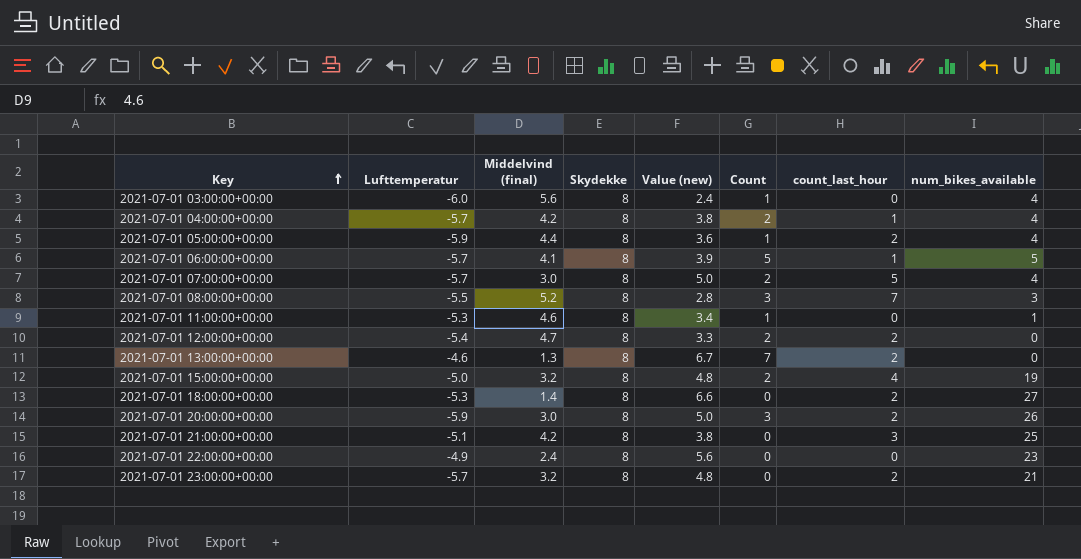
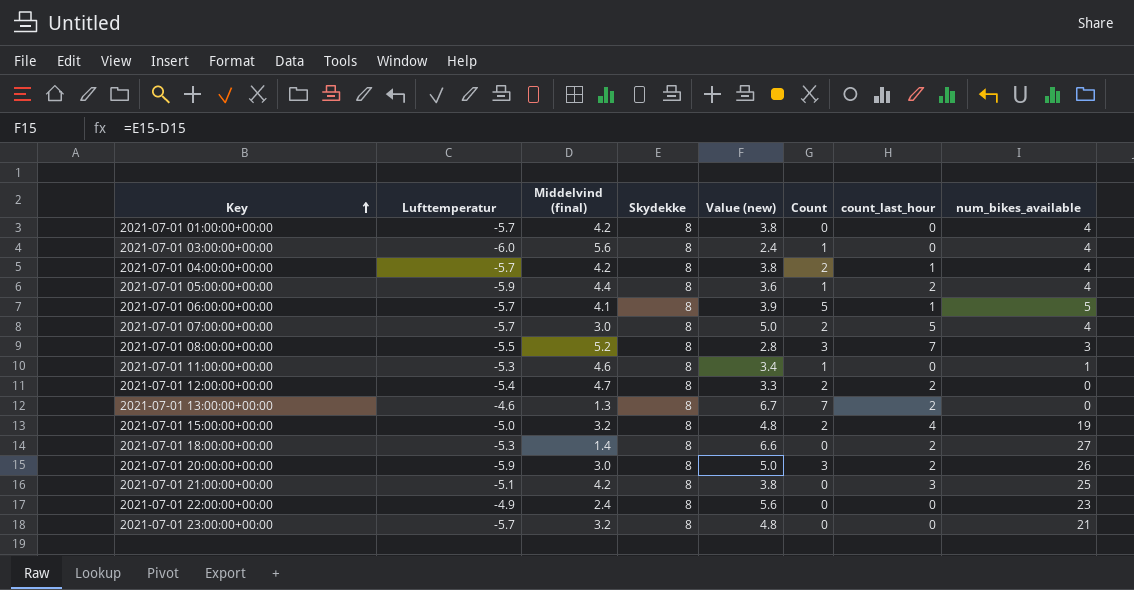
row 2021-07-01 01:00:00+00:00: none -> -5.7 | 4.2 | 8 | 3.8 | 0 | 0 | 4
2021-07-01 23:00:00+00:00 | count_last_hour: 2 -> 0

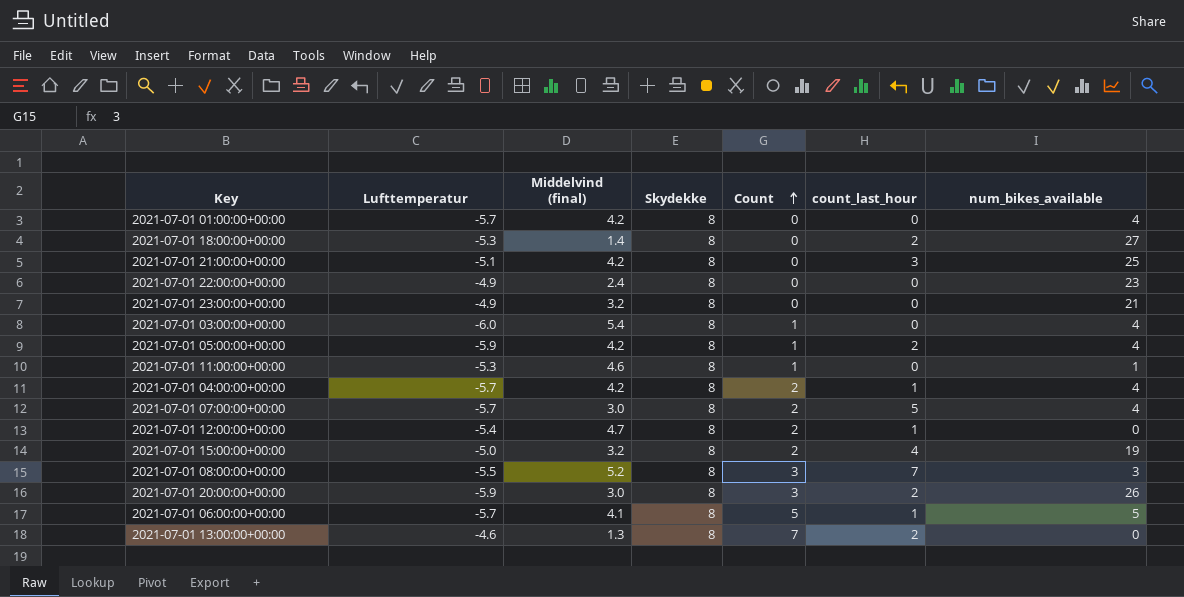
row order: Key ascending -> Count ascending
column Value (new) | formula: [Skydekke] - [Middelvind (final)] -> none
2021-07-01 23:00:00+00:00 | Lufttemperatur: -5.7 -> -4.9
2021-07-01 03:00:00+00:00 | Middelvind (final): 5.6 -> 5.4
2021-07-01 05:00:00+00:00 | Middelvind (final): 4.4 -> 4.2
2021-07-01 12:00:00+00:00 | count_last_hour: 2 -> 1

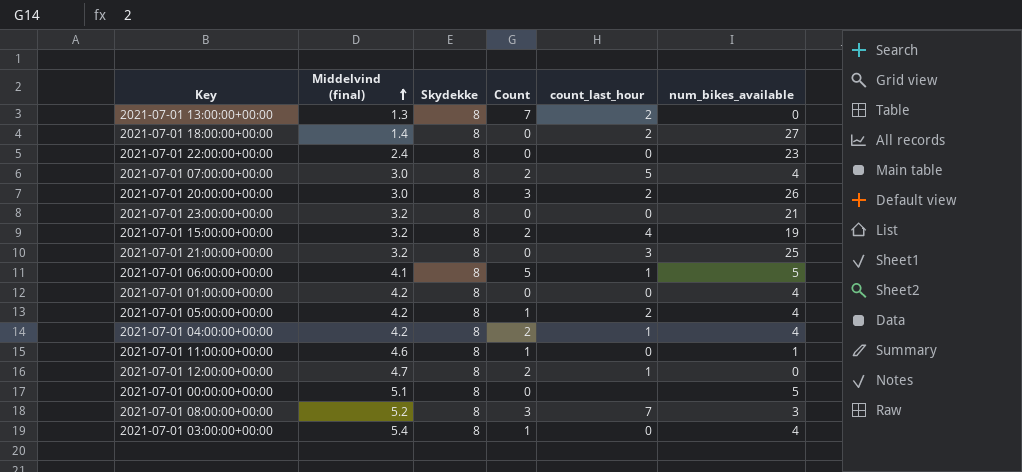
row order: Count ascending -> Middelvind (final) ascending
column Lufttemperatur | position: 2 -> none
2021-07-01 21:00:00+00:00 | Middelvind (final): 4.2 -> 3.2
row 2021-07-01 00:00:00+00:00: none -> 5.1 | 8 | 0 | none | 5

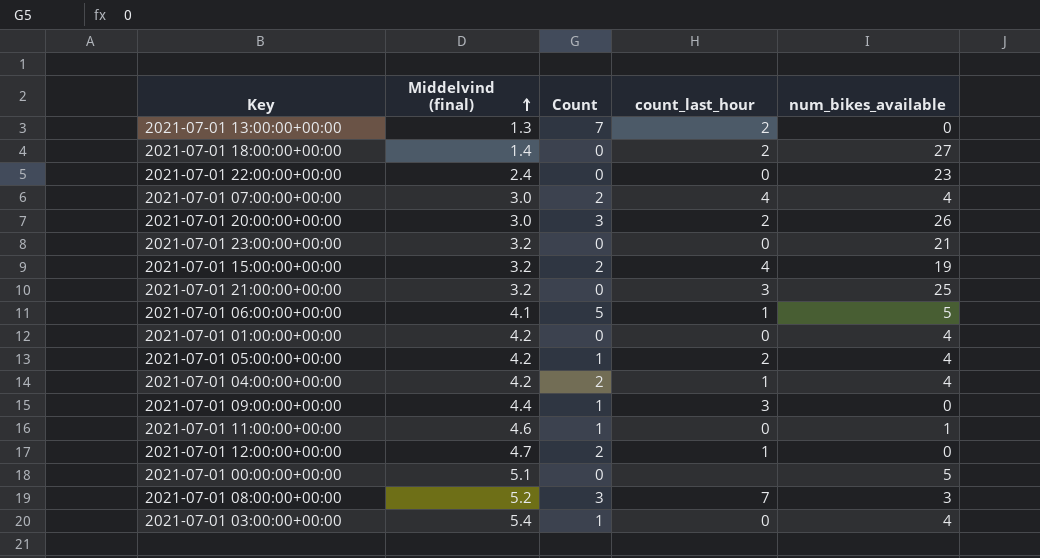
column Skydekke | position: 3 -> none
2021-07-01 07:00:00+00:00 | count_last_hour: 5 -> 4
row 2021-07-01 09:00:00+00:00: none -> 4.4 | 1 | 3 | 0

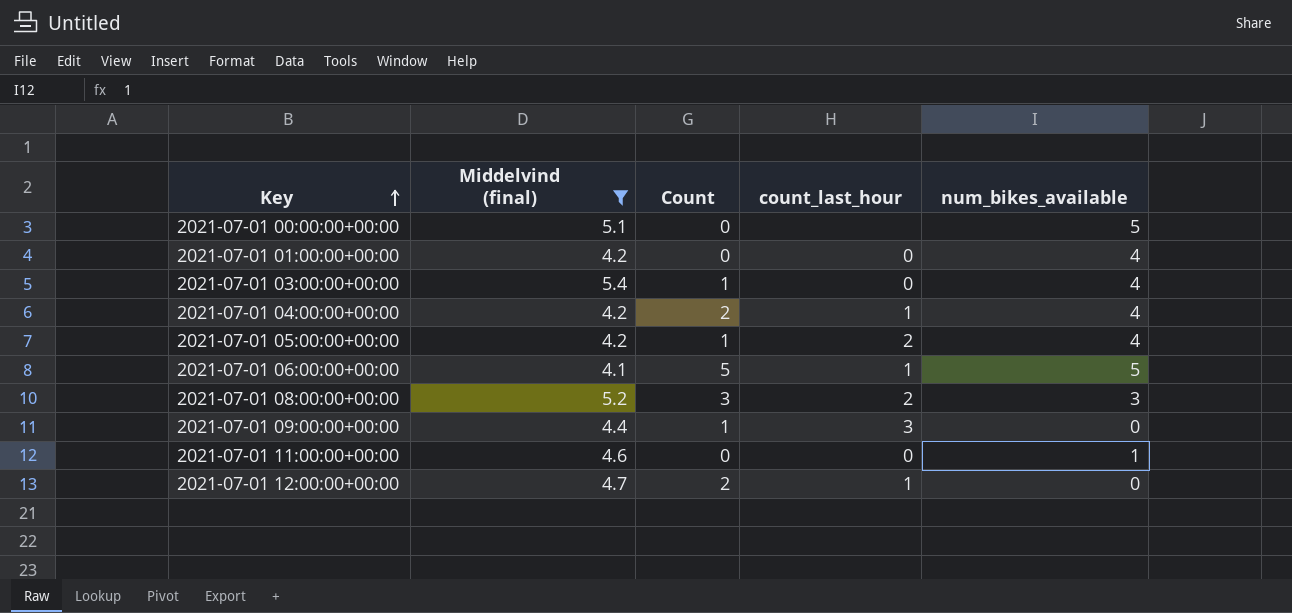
filter: none -> Middelvind (final) >= 4.1
row order: Middelvind (final) ascending -> Key ascending
2021-07-01 08:00:00+00:00 | count_last_hour: 7 -> 2
2021-07-01 11:00:00+00:00 | Count: 1 -> 0

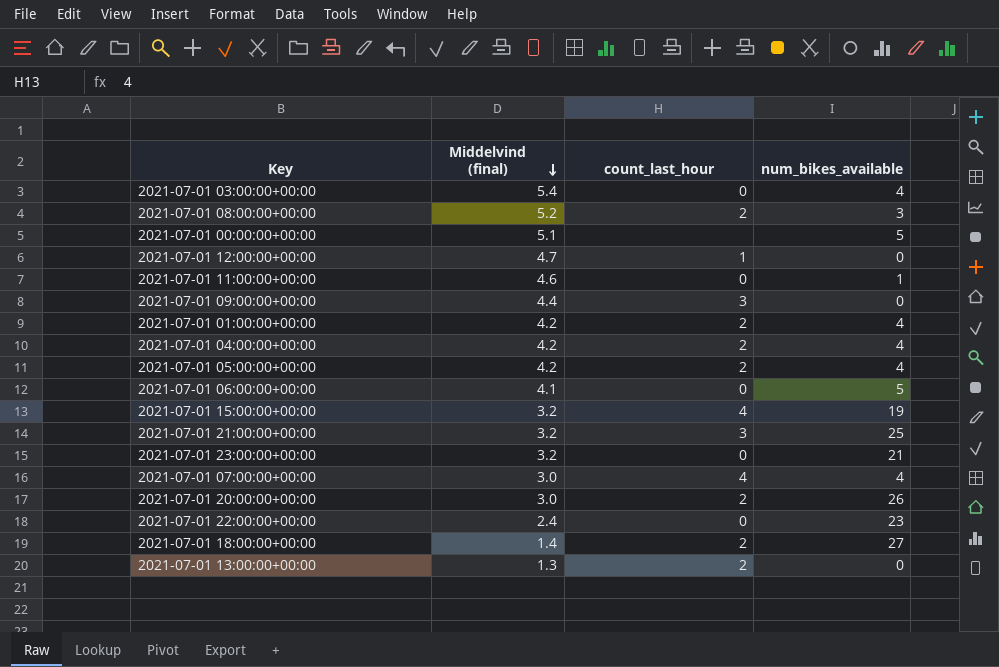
filter: Middelvind (final) >= 4.1 -> none
row order: Key ascending -> Middelvind (final) descending
column Count | position: 3 -> none
2021-07-01 01:00:00+00:00 | count_last_hour: 0 -> 2
2021-07-01 04:00:00+00:00 | count_last_hour: 1 -> 2
2021-07-01 06:00:00+00:00 | count_last_hour: 1 -> 0

